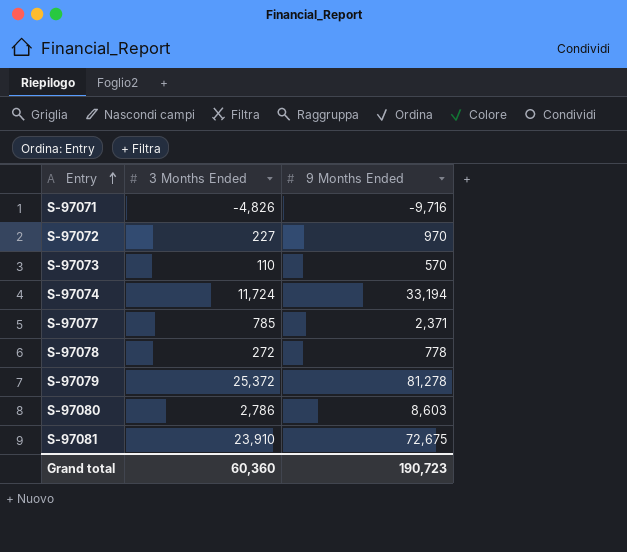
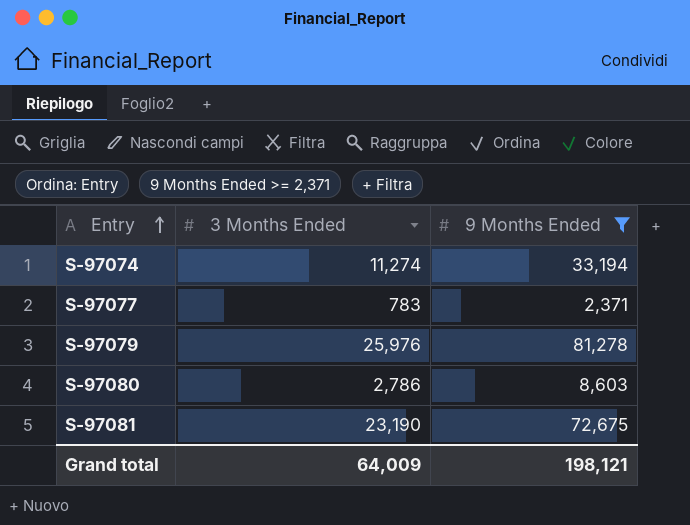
filter: none -> 9 Months Ended >= 2,371
S-97074 | 3 Months Ended: 11,724 -> 11,274
S-97077 | 3 Months Ended: 785 -> 783
S-97079 | 3 Months Ended: 25,372 -> 25,976
S-97081 | 3 Months Ended: 23,910 -> 23,190
Grand total | 3 Months Ended: 60,360 -> 64,009
Grand total | 9 Months Ended: 190,723 -> 198,121

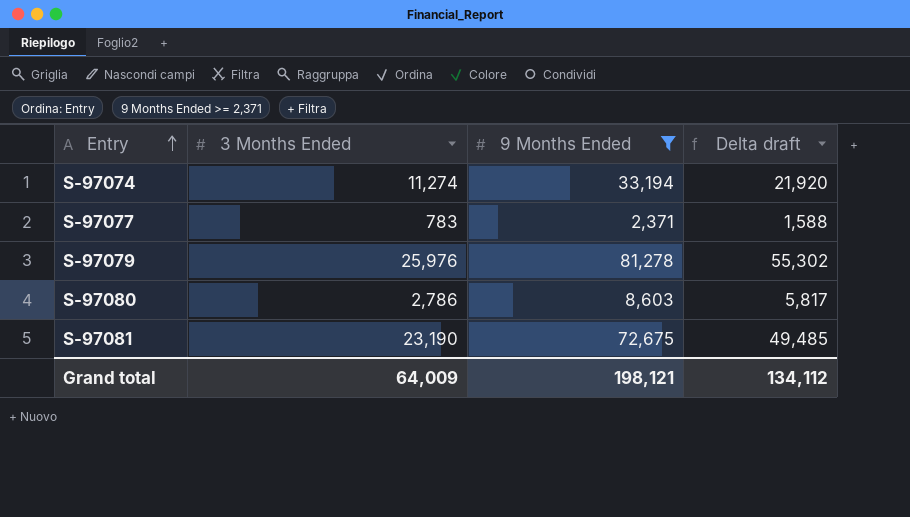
column Delta draft | formula: none -> [9 Months Ended] - [3 Months Ended]

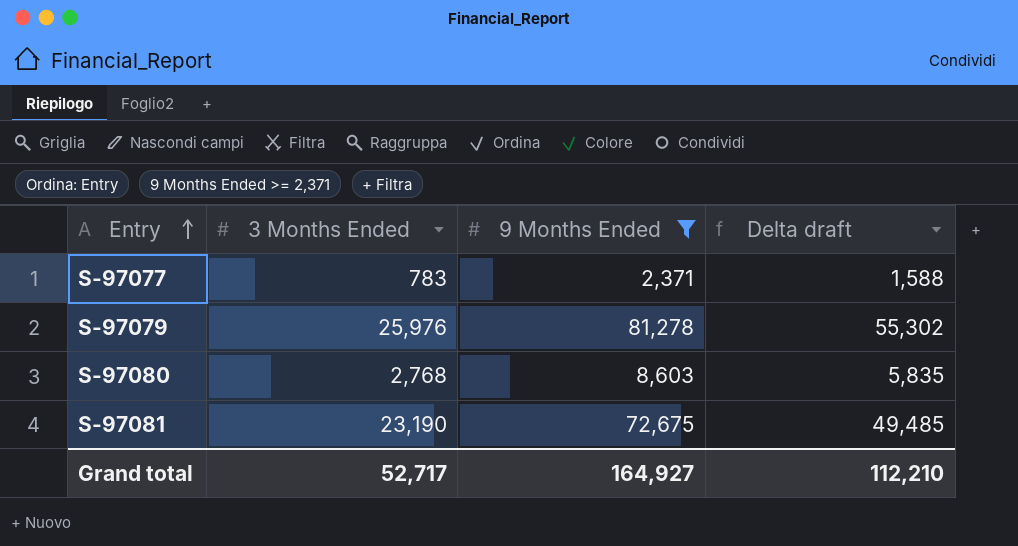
row S-97074: 11,274 | 33,194 | 21,920 -> none
S-97080 | 3 Months Ended: 2,786 -> 2,768
S-97080 | Delta draft: 5,817 -> 5,835
Grand total | 3 Months Ended: 64,009 -> 52,717
Grand total | 9 Months Ended: 198,121 -> 164,927
Grand total | Delta draft: 134,112 -> 112,210

